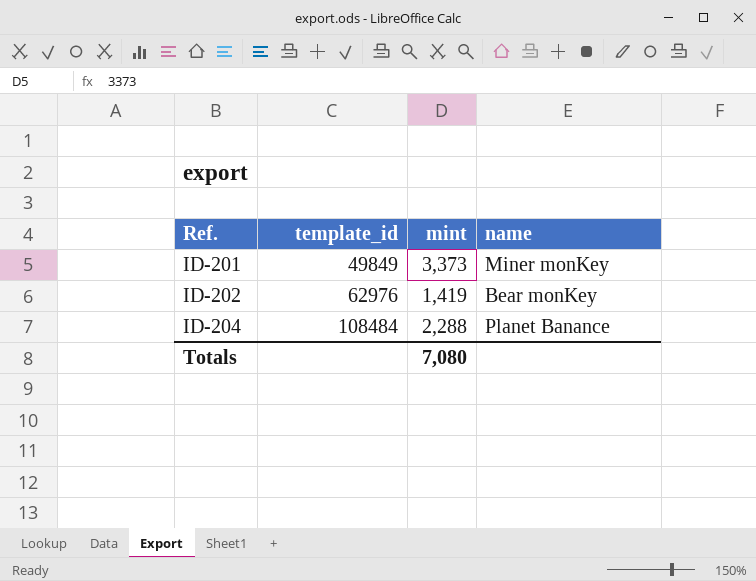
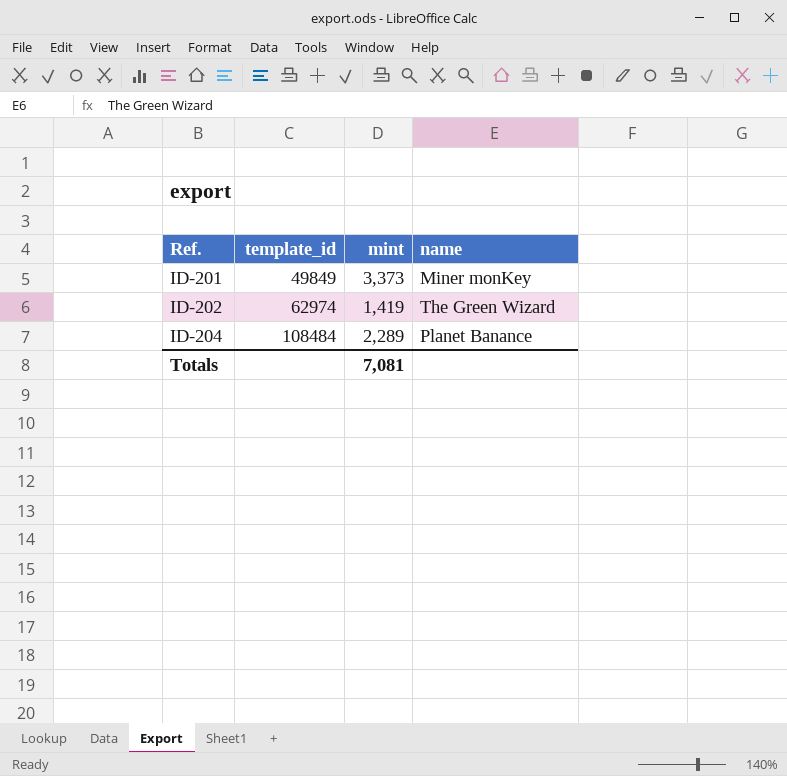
ID-202 | template_id: 62976 -> 62974
ID-202 | name: Bear monKey -> The Green Wizard
ID-204 | mint: 2,288 -> 2,289
Totals | mint: 7,080 -> 7,081

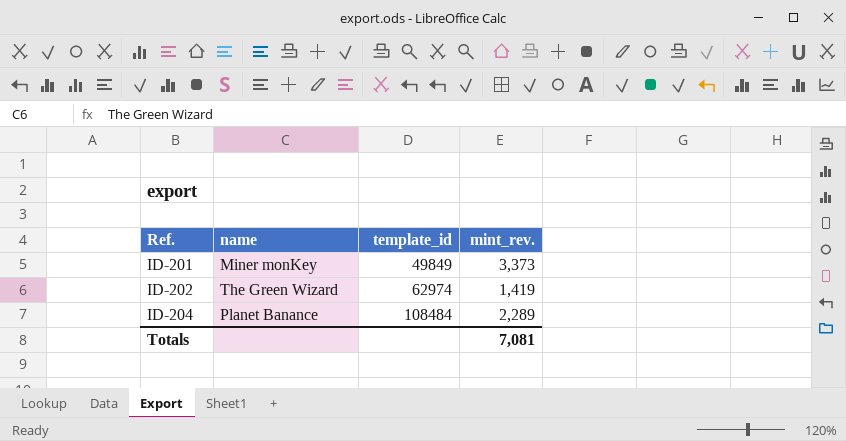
column name | position: 4 -> 2
column name: mint -> mint_rev.

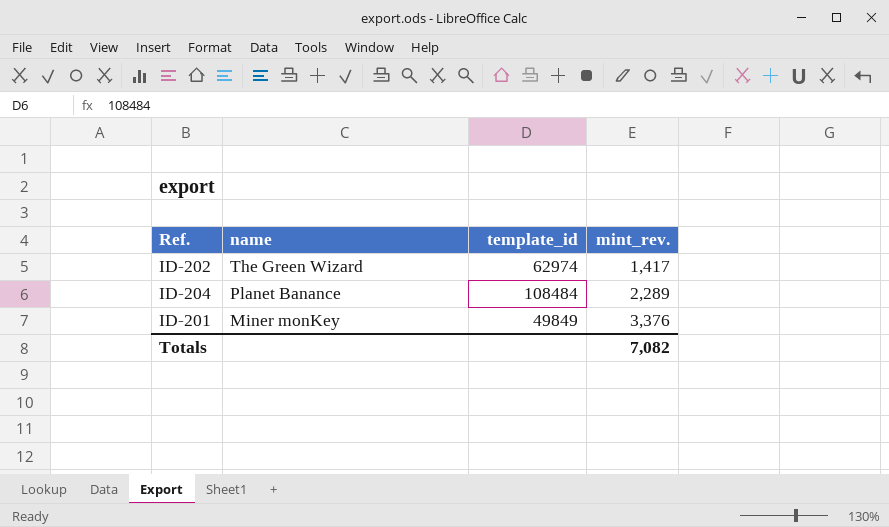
row order: Ref. ascending -> name descending
ID-202 | mint_rev.: 1,419 -> 1,417
ID-201 | mint_rev.: 3,373 -> 3,376
Totals | mint_rev.: 7,081 -> 7,082

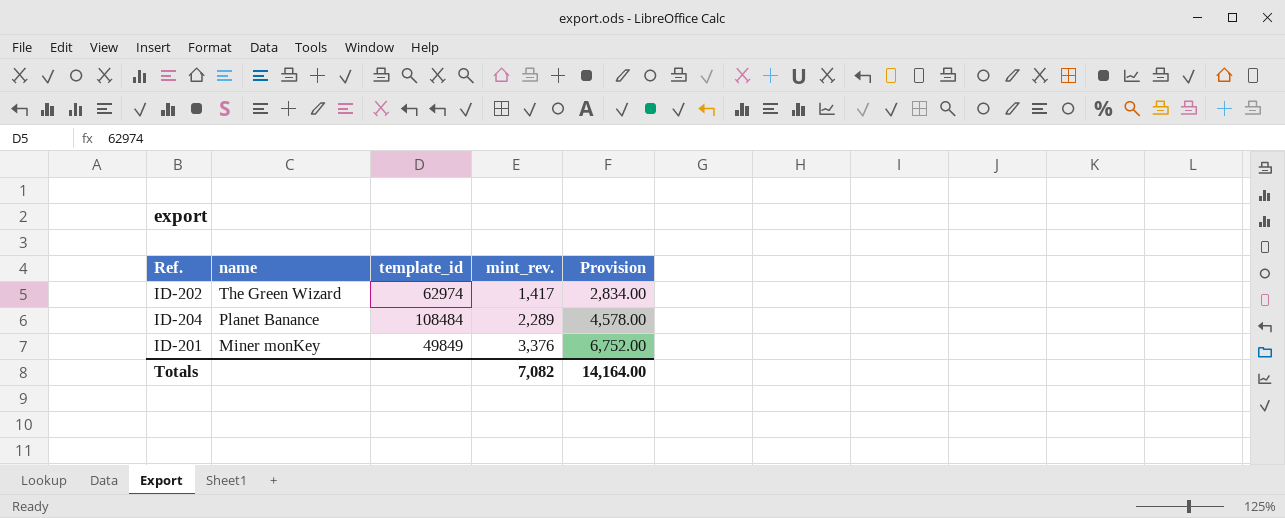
column Provision | formula: none -> [mint_rev.] * 2

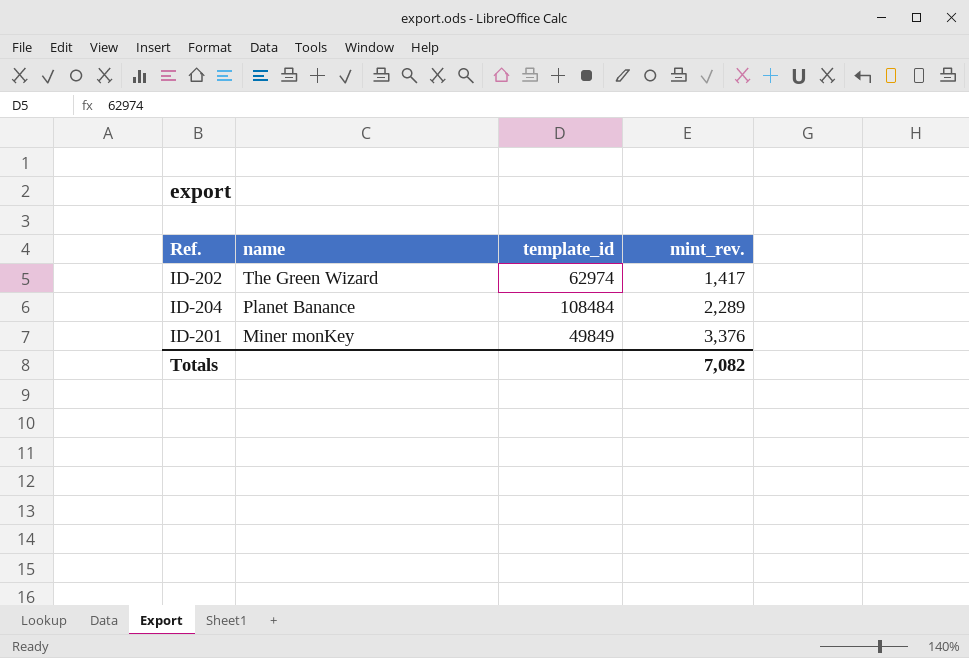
column Provision | formula: [mint_rev.] * 2 -> none

